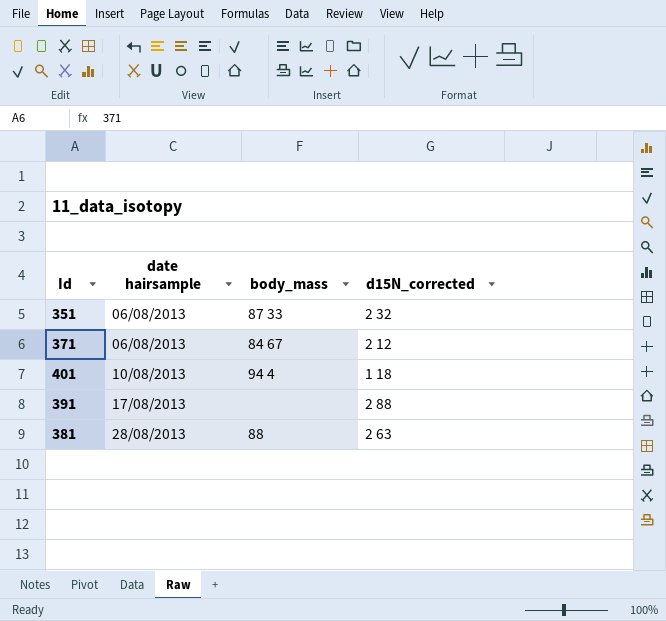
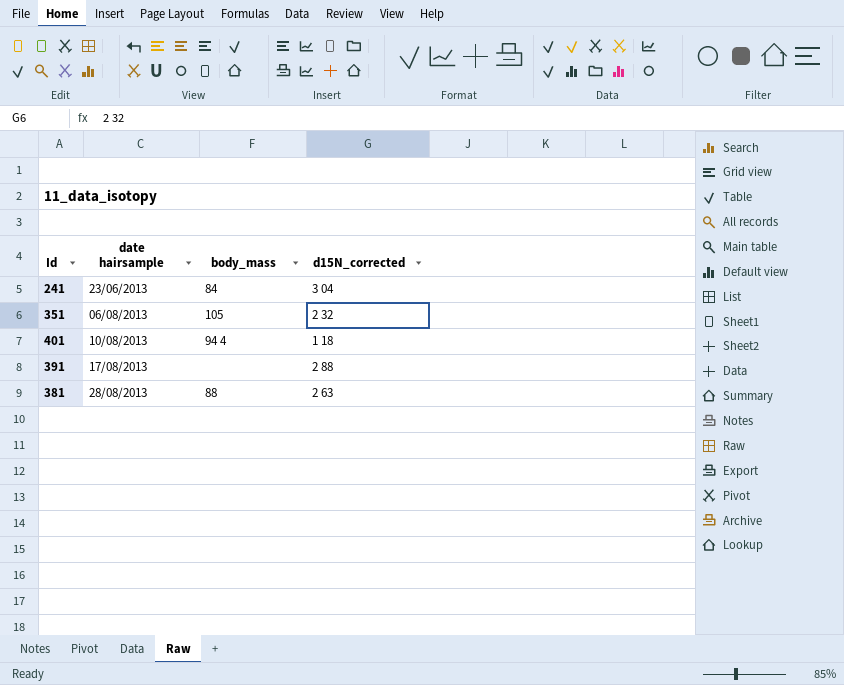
row 371: 06/08/2013 | 84 67 | 2 12 -> none
row 241: none -> 23/06/2013 | 84 | 3 04
351 | body_mass: 87 33 -> 105

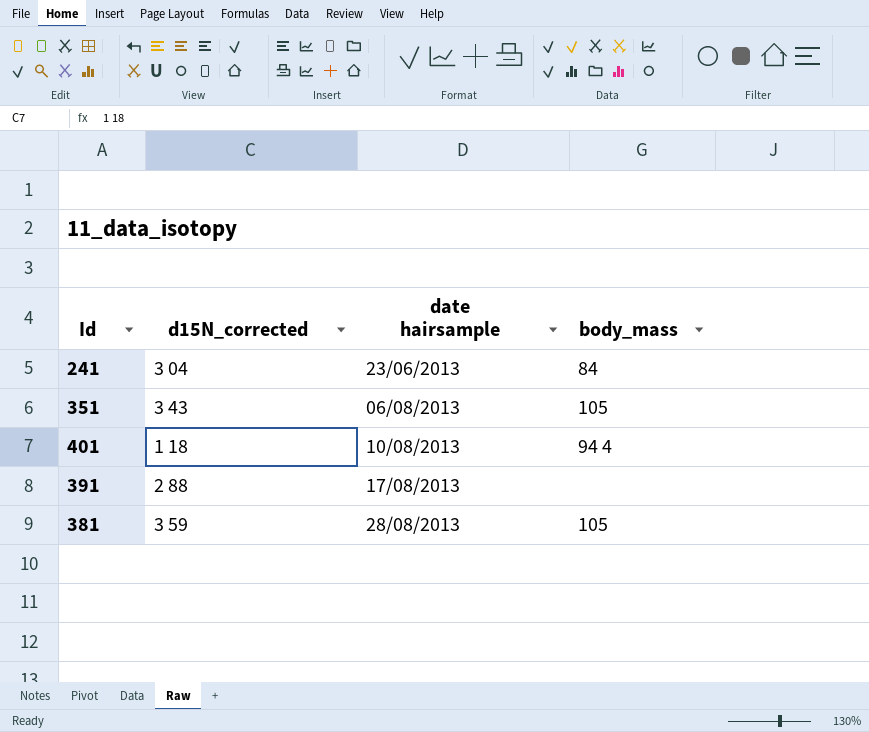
column d15N_corrected | position: 4 -> 2
351 | d15N_corrected: 2 32 -> 3 43
381 | d15N_corrected: 2 63 -> 3 59
381 | body_mass: 88 -> 105

